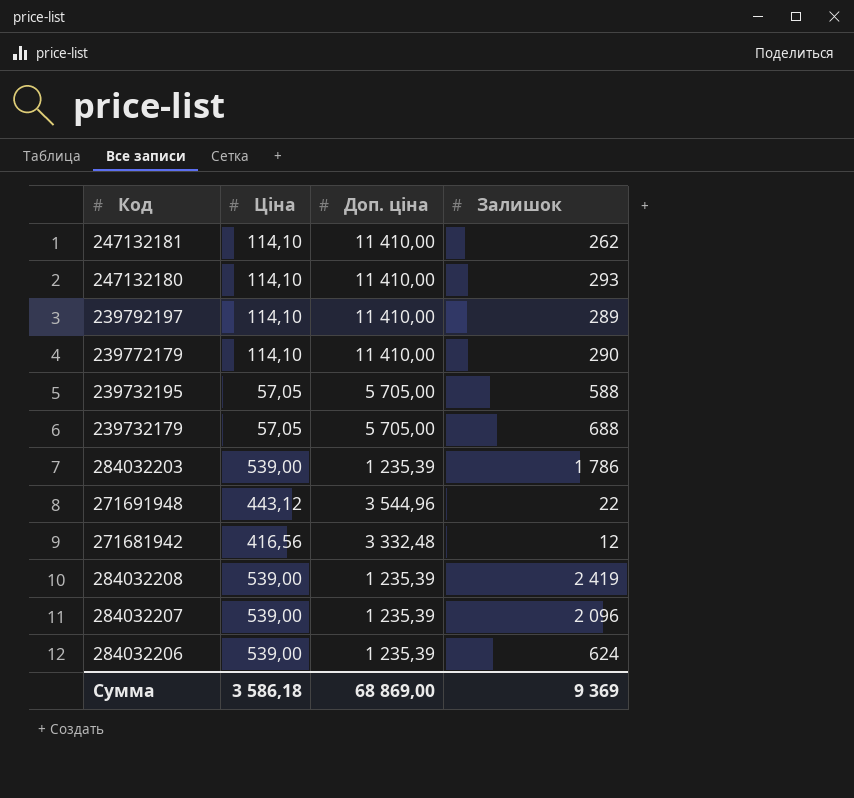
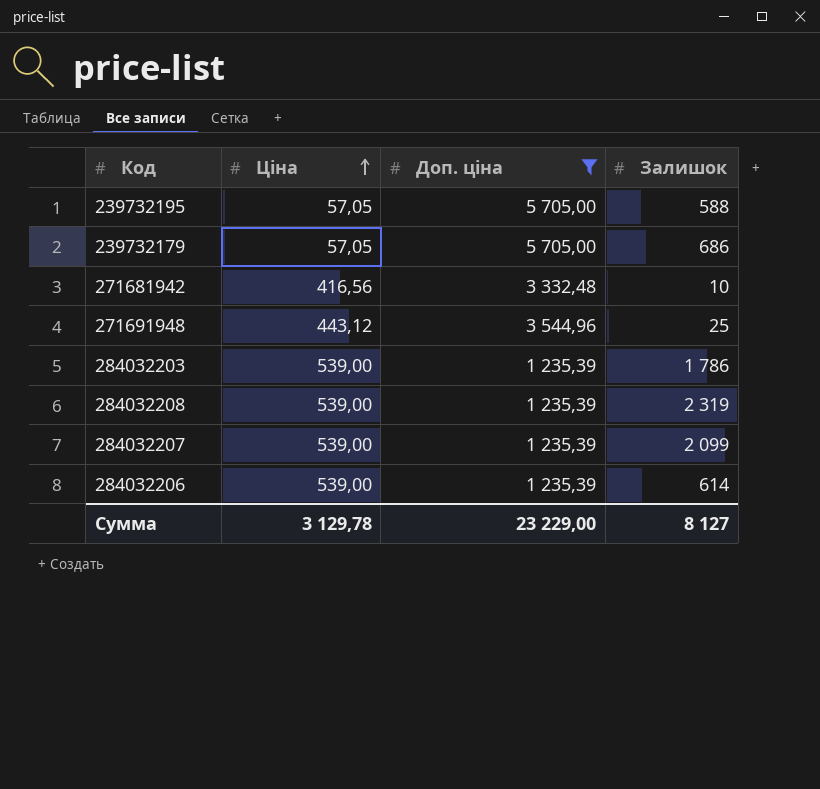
filter: none -> Доп. ціна != 11 410,00
row order: none -> Ціна ascending
239732179 | Залишок: 688 -> 686
271681942 | Залишок: 12 -> 10
271691948 | Залишок: 22 -> 25
284032208 | Залишок: 2 419 -> 2 319
284032207 | Залишок: 2 096 -> 2 099
284032206 | Залишок: 624 -> 614
Сумма | Ціна: 3 586,18 -> 3 129,78
Сумма | Доп. ціна: 68 869,00 -> 23 229,00
Сумма | Залишок: 9 369 -> 8 127

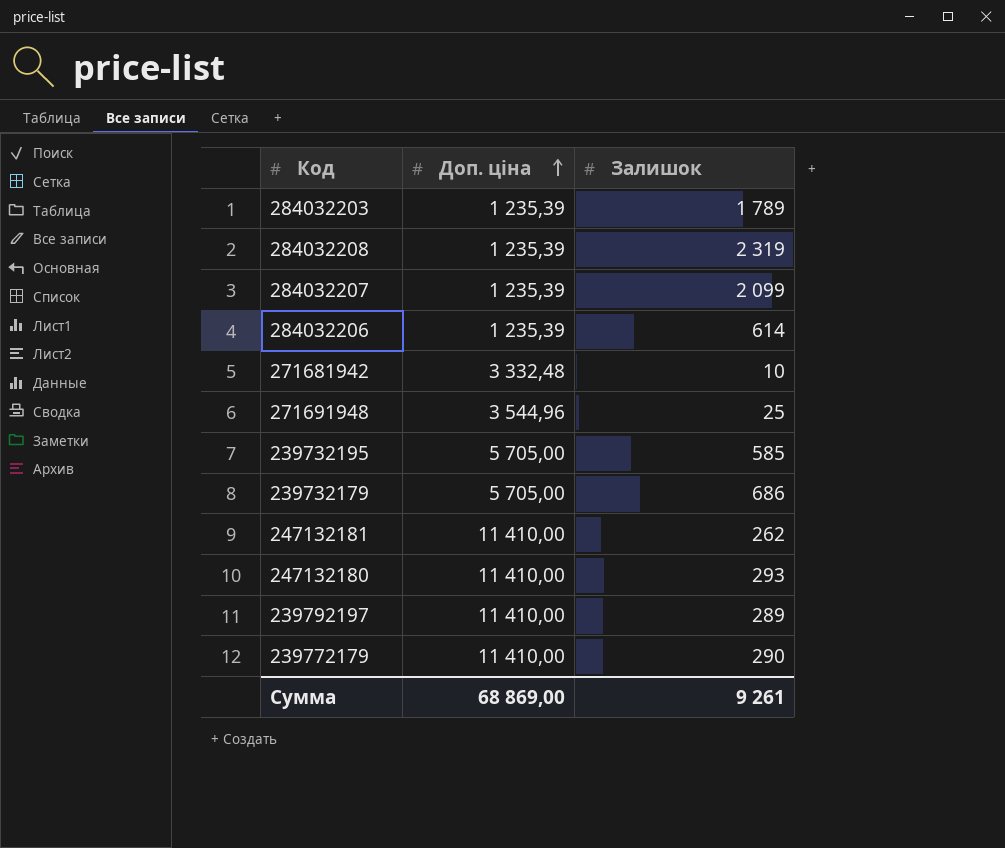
filter: Доп. ціна != 11 410,00 -> none
row order: Ціна ascending -> Доп. ціна ascending
column Ціна | position: 2 -> none
284032203 | Залишок: 1 786 -> 1 789
239732195 | Залишок: 588 -> 585
Сумма | Доп. ціна: 23 229,00 -> 68 869,00
Сумма | Залишок: 8 127 -> 9 261

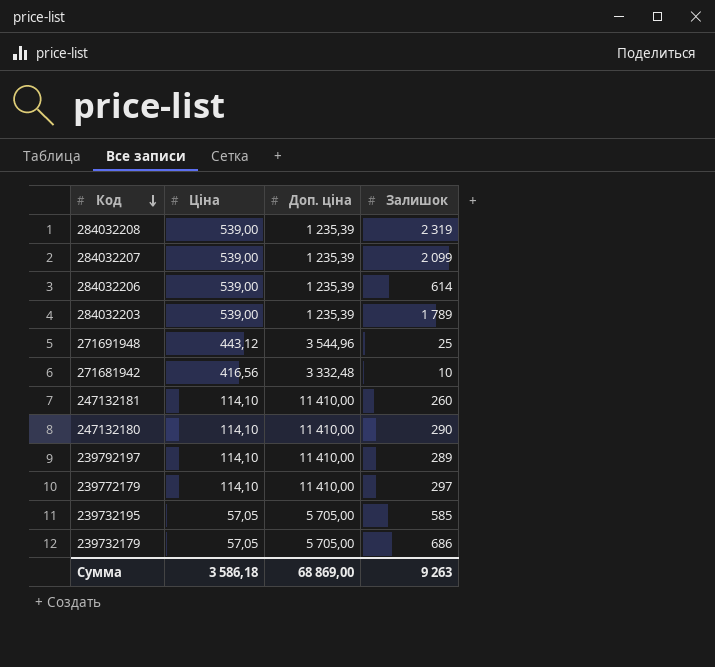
row order: Доп. ціна ascending -> Код descending
column Ціна | position: none -> 2
247132181 | Залишок: 262 -> 260
247132180 | Залишок: 293 -> 290
239772179 | Залишок: 290 -> 297
Сумма | Залишок: 9 261 -> 9 263

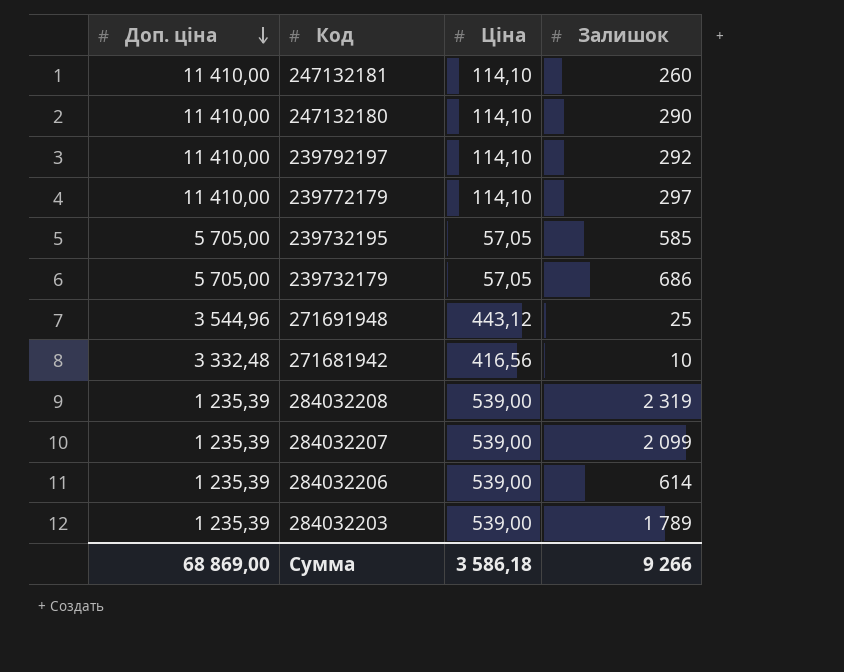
row order: Код descending -> Доп. ціна descending
column Доп. ціна | position: 3 -> 1
239792197 | Залишок: 289 -> 292
Сумма | Залишок: 9 263 -> 9 266

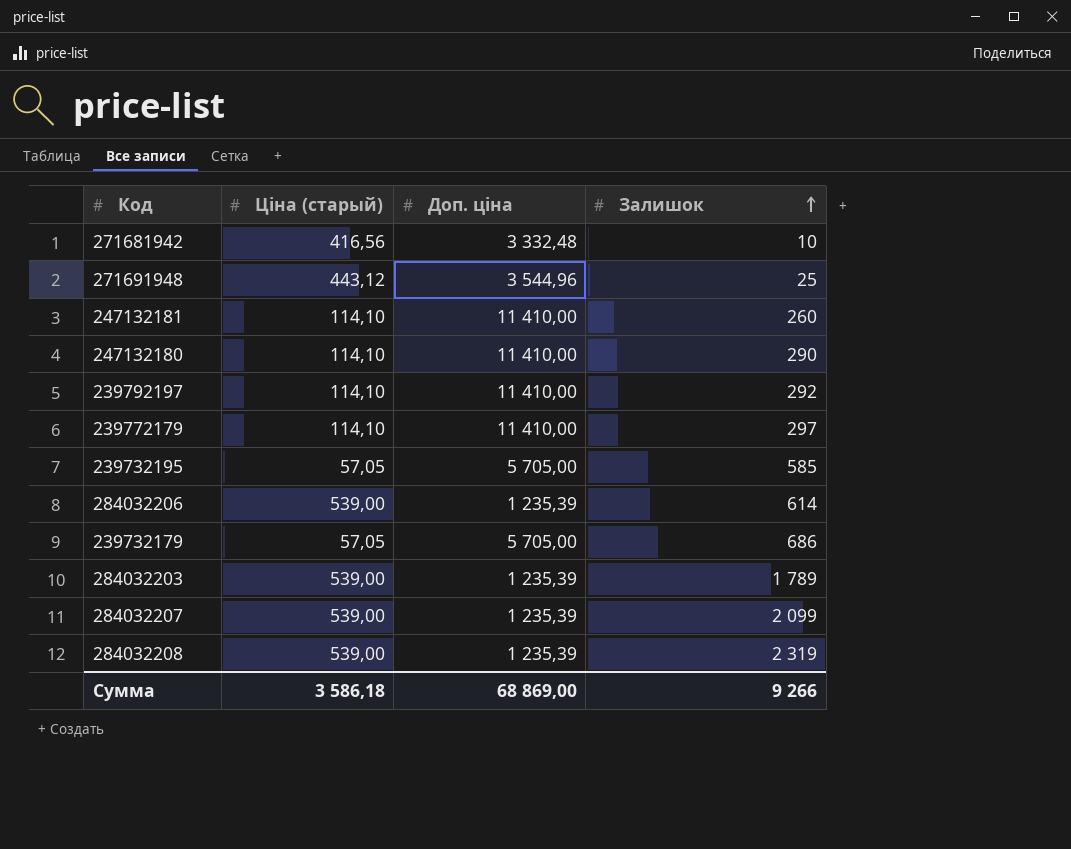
row order: Доп. ціна descending -> Залишок ascending
column name: Ціна -> Ціна (старый)
column Доп. ціна | position: 1 -> 3

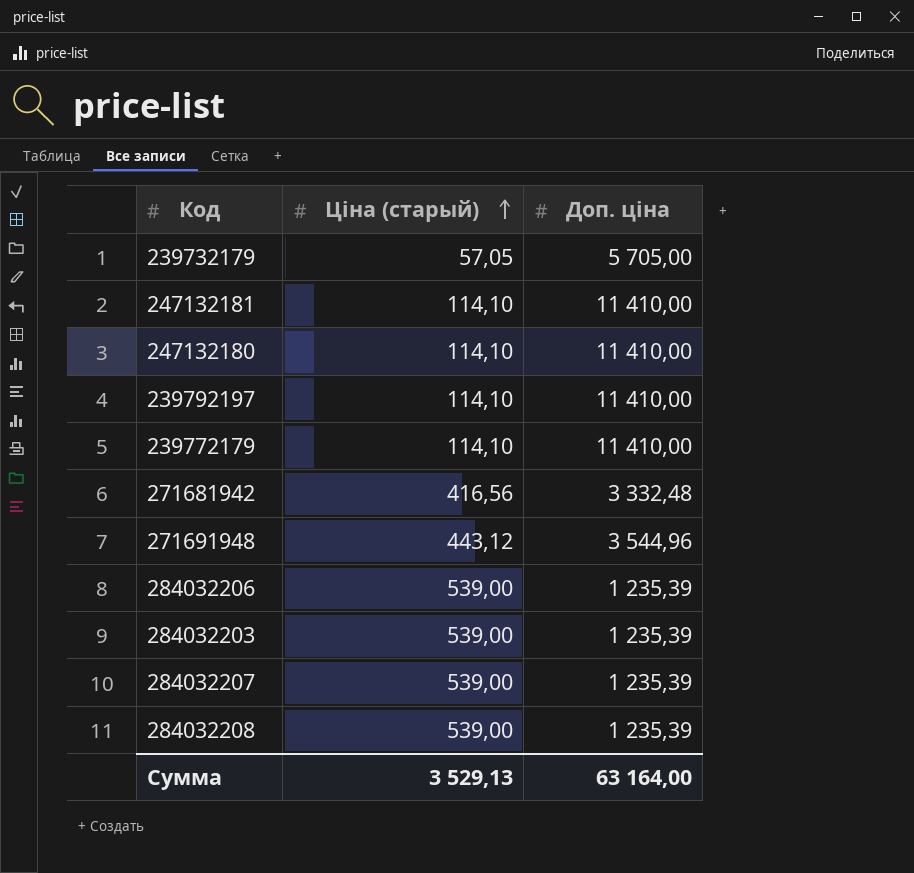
row order: Залишок ascending -> Ціна (старый) ascending
column Залишок | position: 4 -> none
row 239732195: 57,05 | 5 705,00 | 585 -> none
Сумма | Ціна (старый): 3 586,18 -> 3 529,13
Сумма | Доп. ціна: 68 869,00 -> 63 164,00

